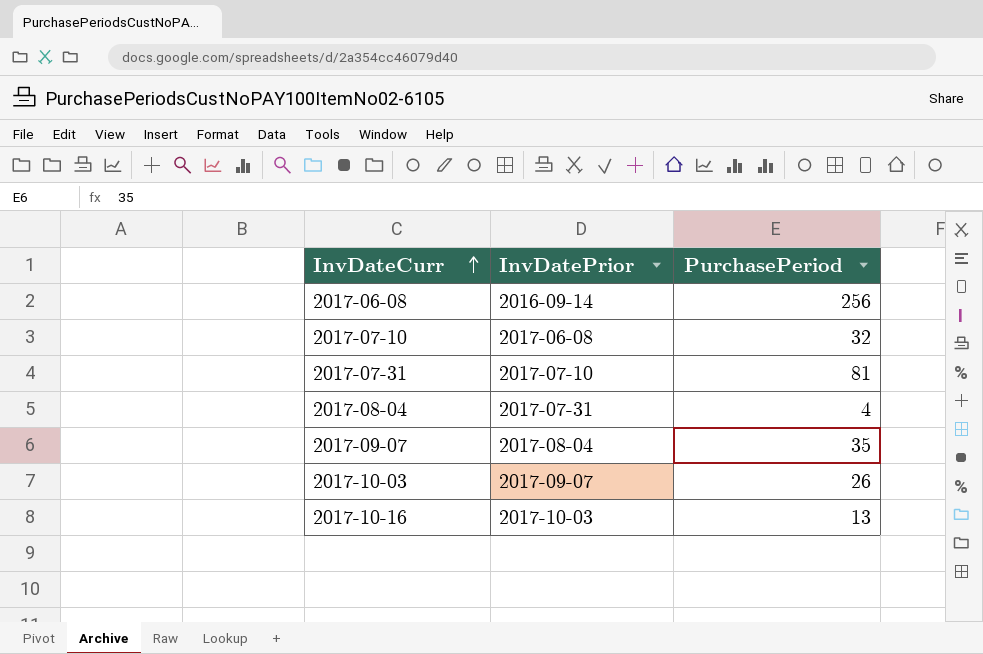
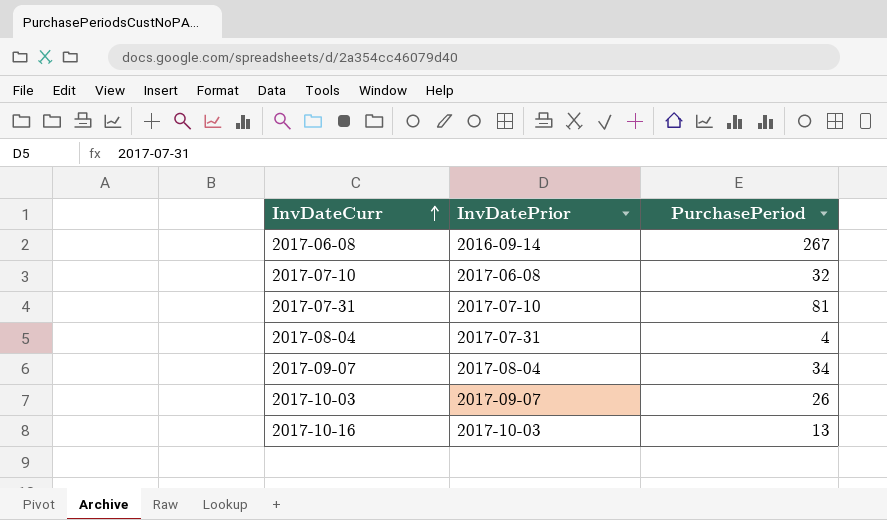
2017-06-08 | PurchasePeriod: 256 -> 267
2017-09-07 | PurchasePeriod: 35 -> 34

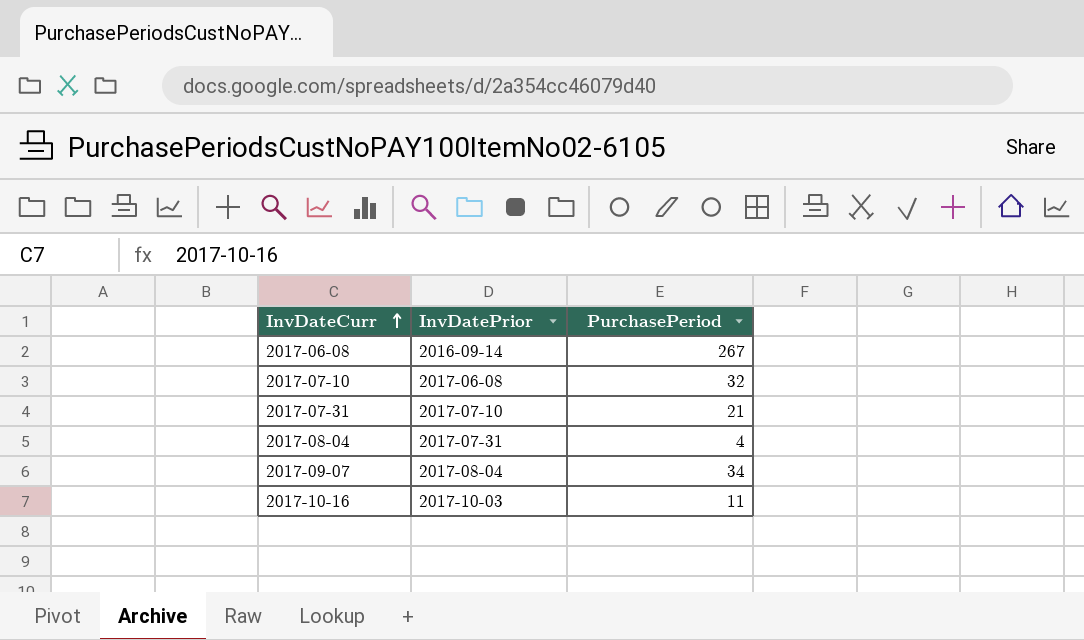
row 2017-10-03: 2017-09-07 | 26 -> none
2017-07-31 | PurchasePeriod: 81 -> 21
2017-10-16 | PurchasePeriod: 13 -> 11

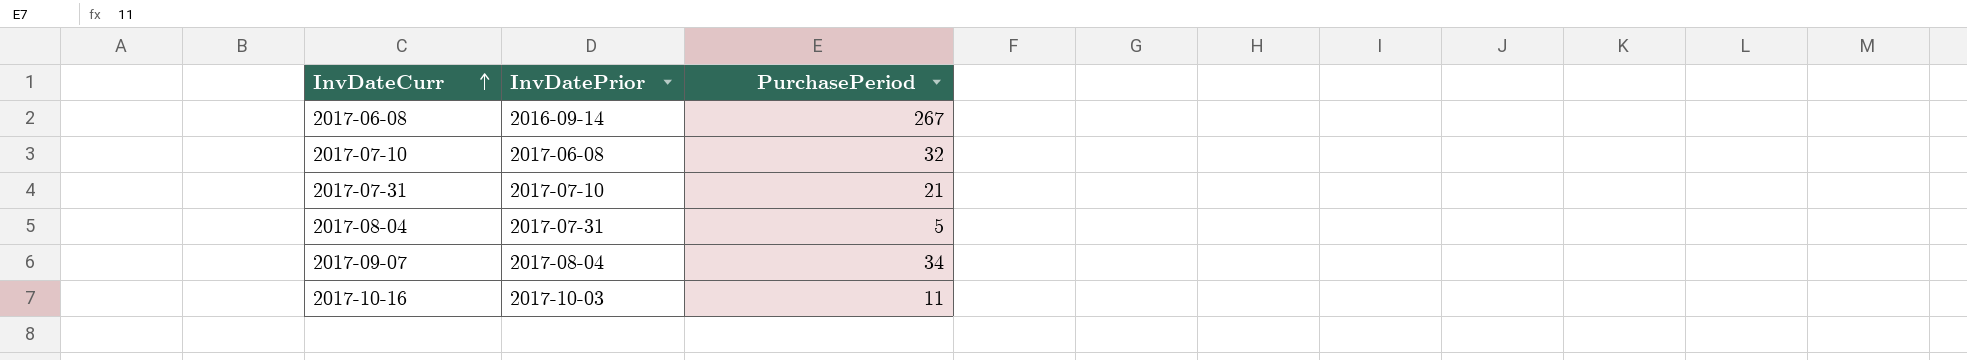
2017-08-04 | PurchasePeriod: 4 -> 5

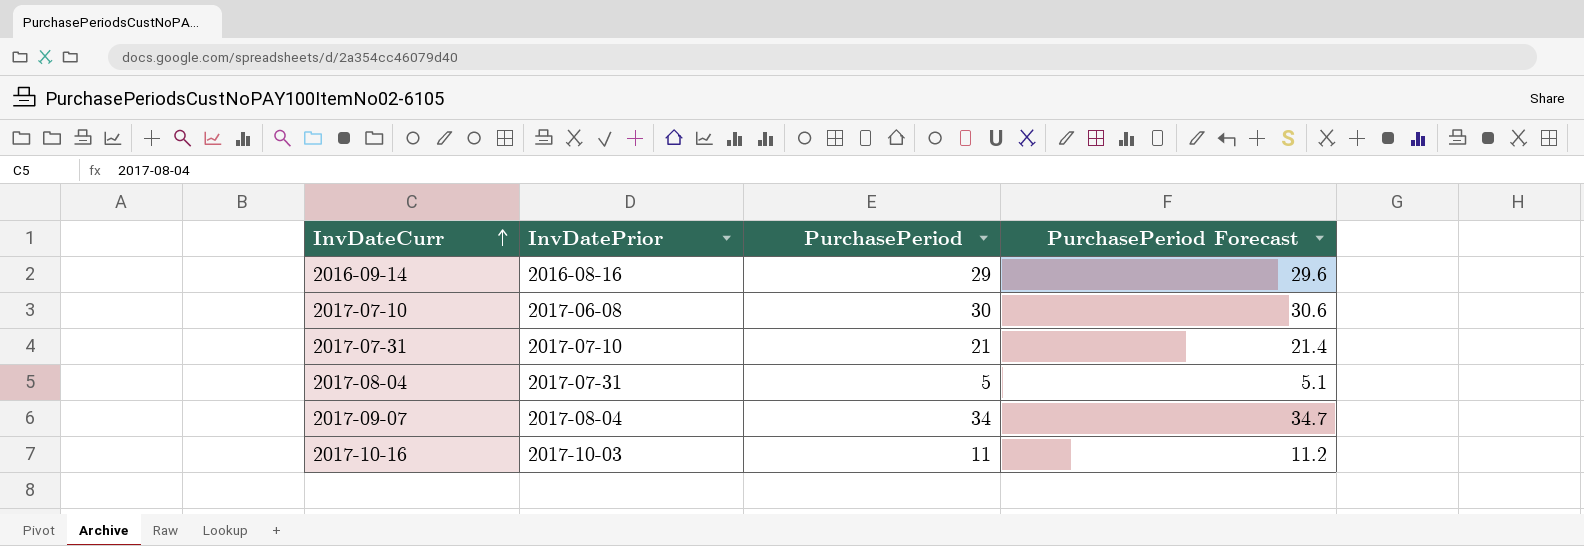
column PurchasePeriod Forecast | formula: none -> [PurchasePeriod] * 1.02
row 2017-06-08: 2016-09-14 | 267 -> none
row 2016-09-14: none -> 2016-08-16 | 29 | 29.6
2017-07-10 | PurchasePeriod: 32 -> 30

